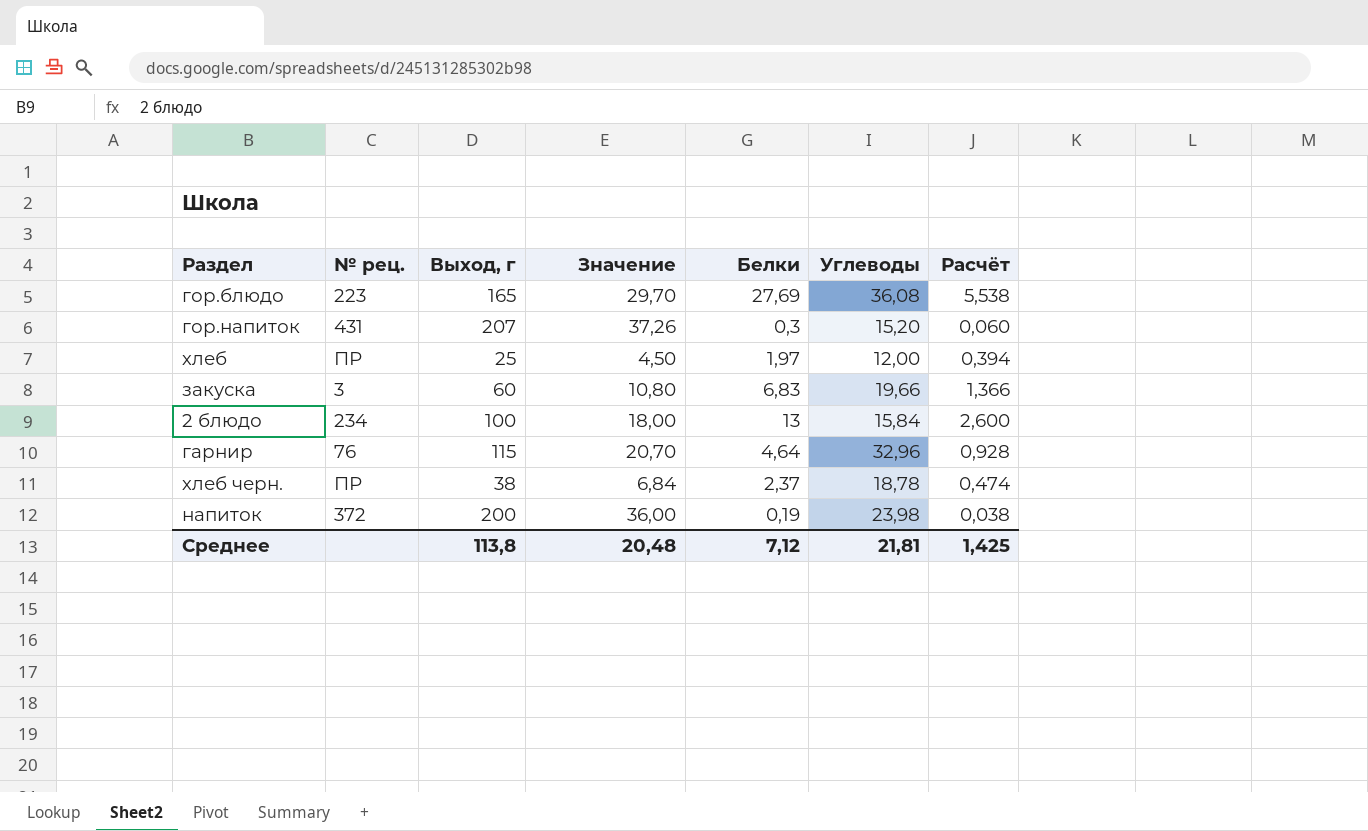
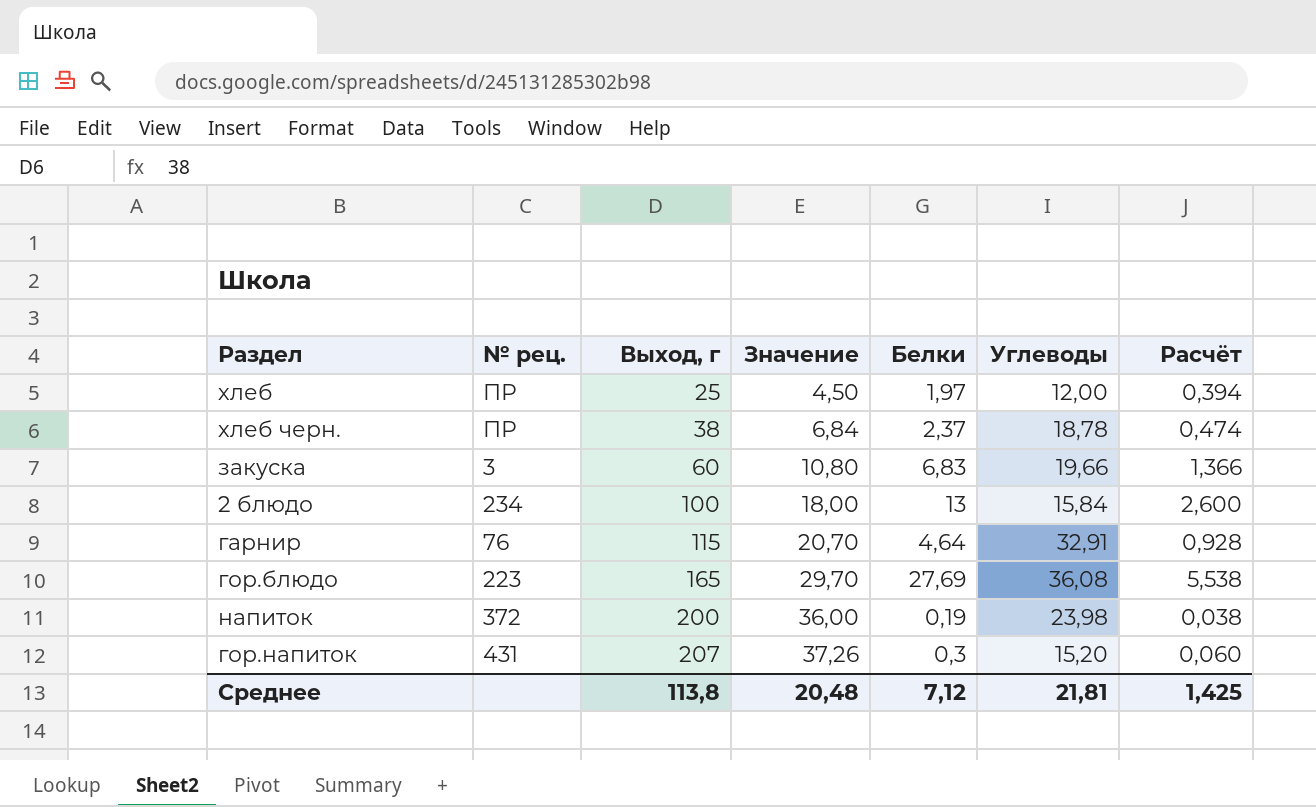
row order: none -> Выход, г ascending
гарнир | Углеводы: 32,96 -> 32,91

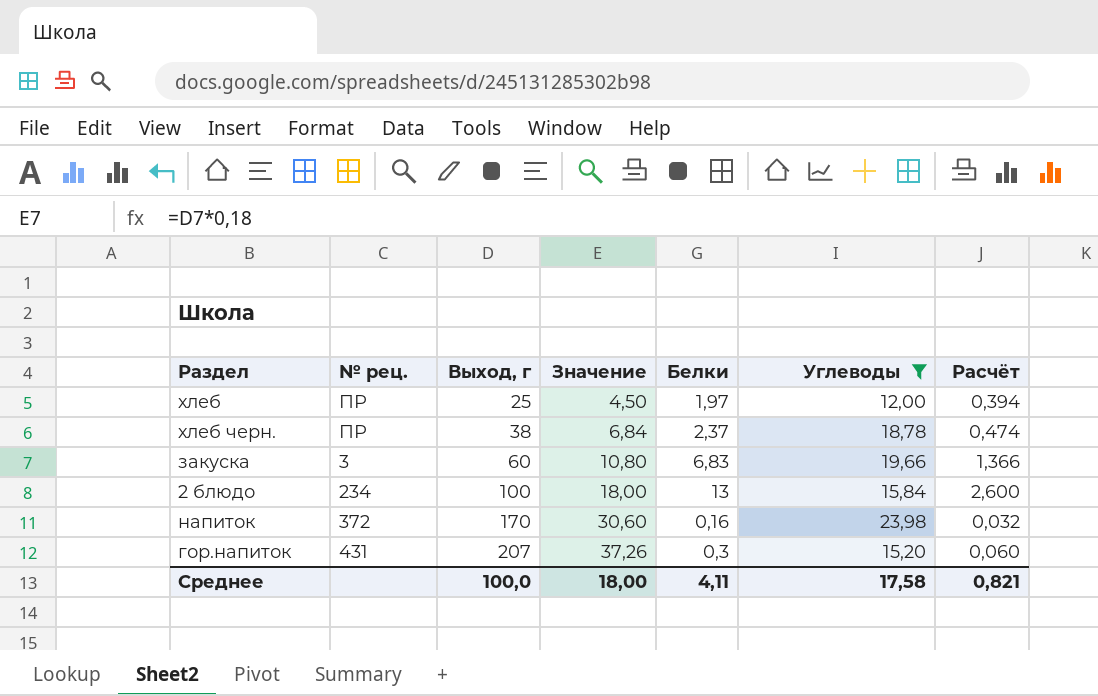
filter: none -> Углеводы <= 23,98
напиток | Выход, г: 200 -> 170
напиток | Значение: 36,00 -> 30,60
напиток | Белки: 0,19 -> 0,16
напиток | Расчёт: 0,038 -> 0,032
Среднее | Выход, г: 113,8 -> 100,0
Среднее | Значение: 20,48 -> 18,00
Среднее | Белки: 7,12 -> 4,11
Среднее | Углеводы: 21,81 -> 17,58
Среднее | Расчёт: 1,425 -> 0,821

